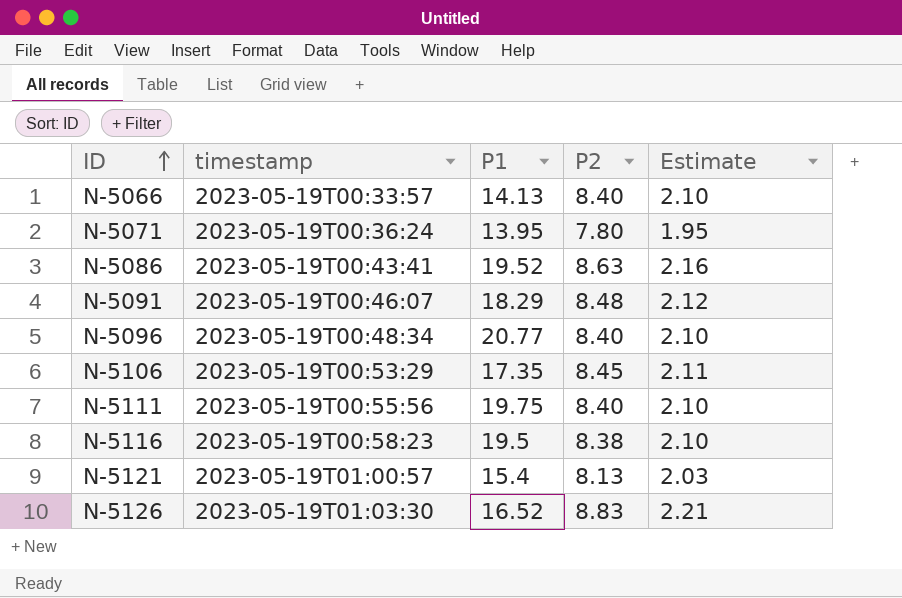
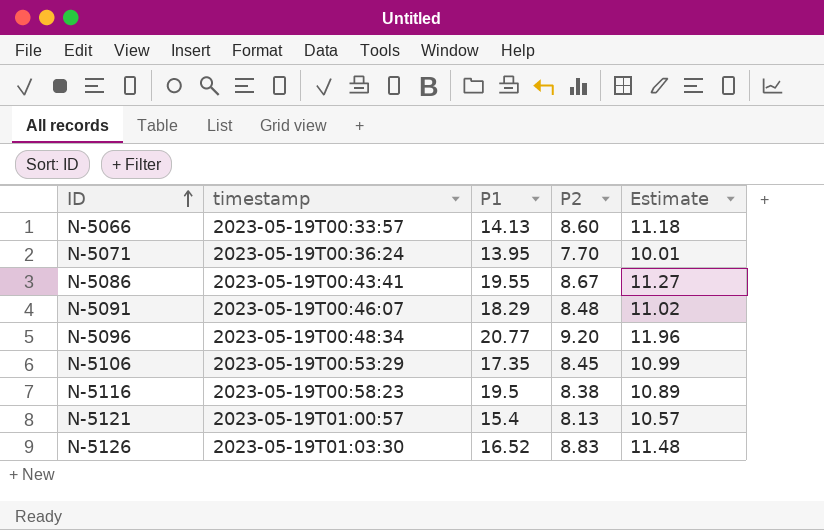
column Estimate | formula: [P2] * 0.25 -> [P2] * 1.3
row N-5111: 2023-05-19T00:55:56 | 19.75 | 8.40 | 2.10 -> none
N-5066 | P2: 8.40 -> 8.60
N-5071 | P2: 7.80 -> 7.70
N-5086 | P1: 19.52 -> 19.55
N-5086 | P2: 8.63 -> 8.67
N-5096 | P2: 8.40 -> 9.20

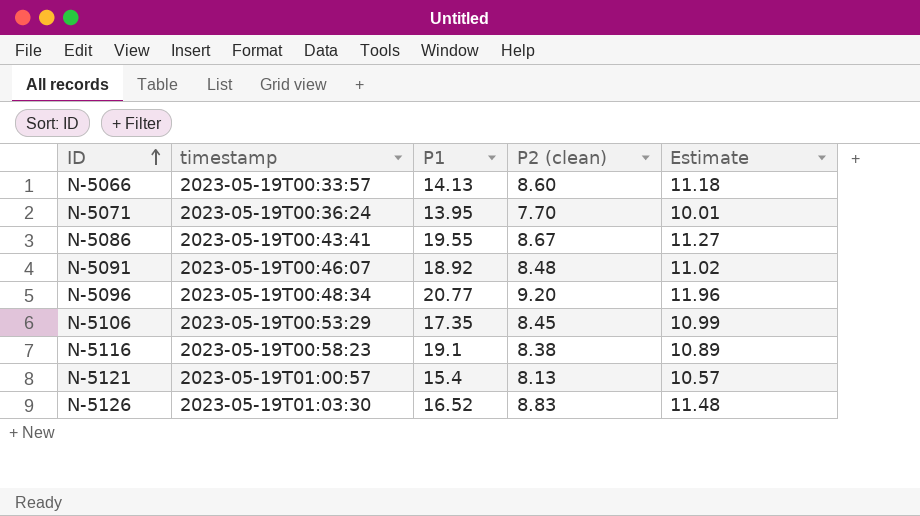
column name: P2 -> P2 (clean)
N-5091 | P1: 18.29 -> 18.92
N-5116 | P1: 19.5 -> 19.1

